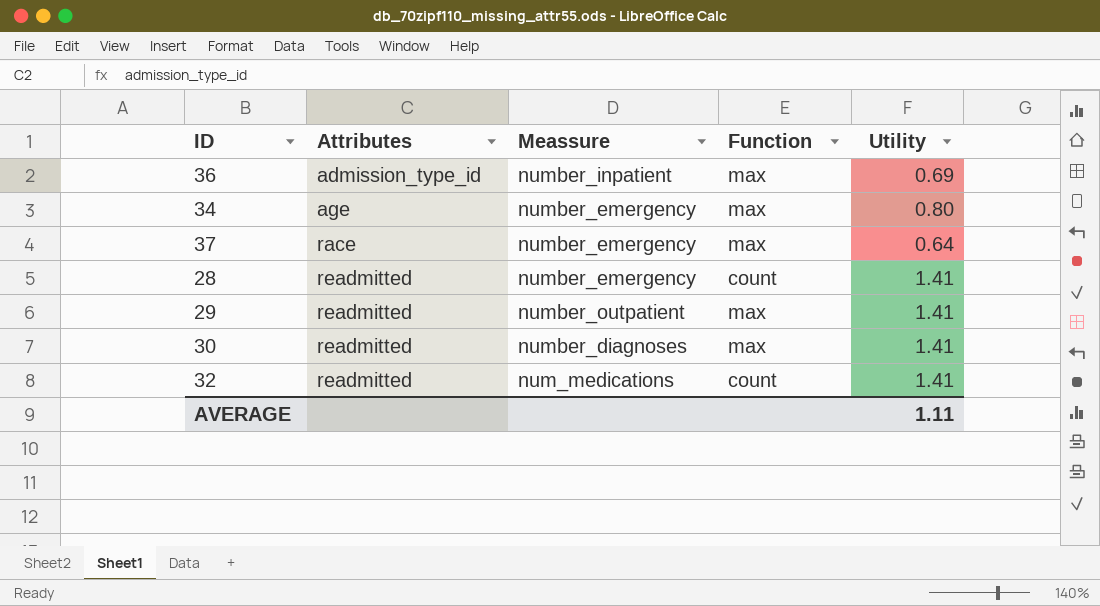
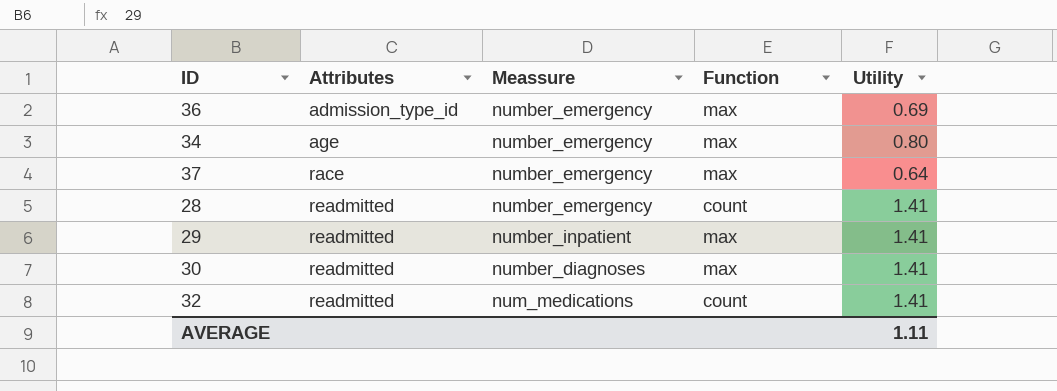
36 | Meassure: number_inpatient -> number_emergency
29 | Meassure: number_outpatient -> number_inpatient

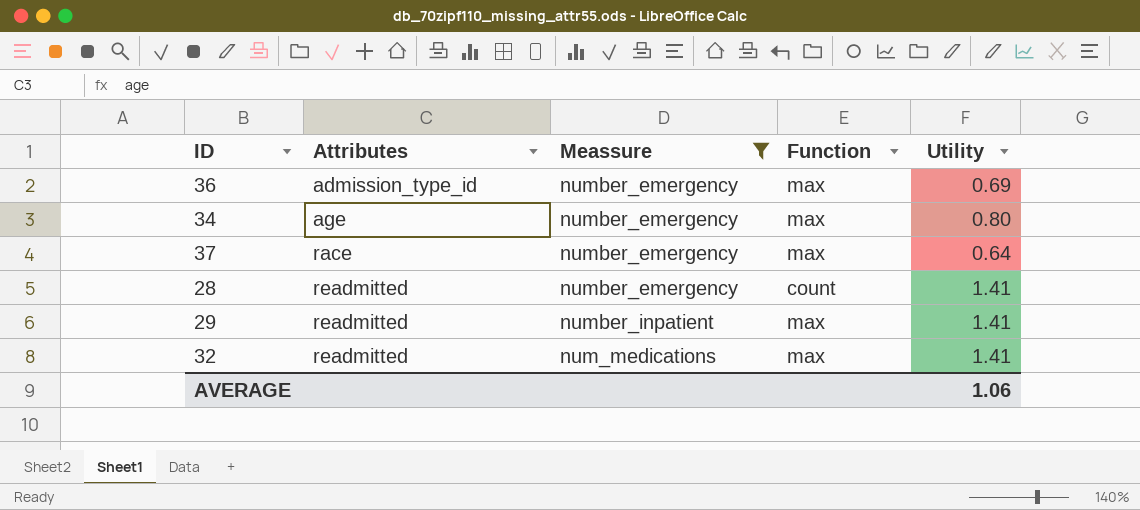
filter: none -> Meassure != number_diagnoses
32 | Function: count -> max
AVERAGE | Utility: 1.11 -> 1.06

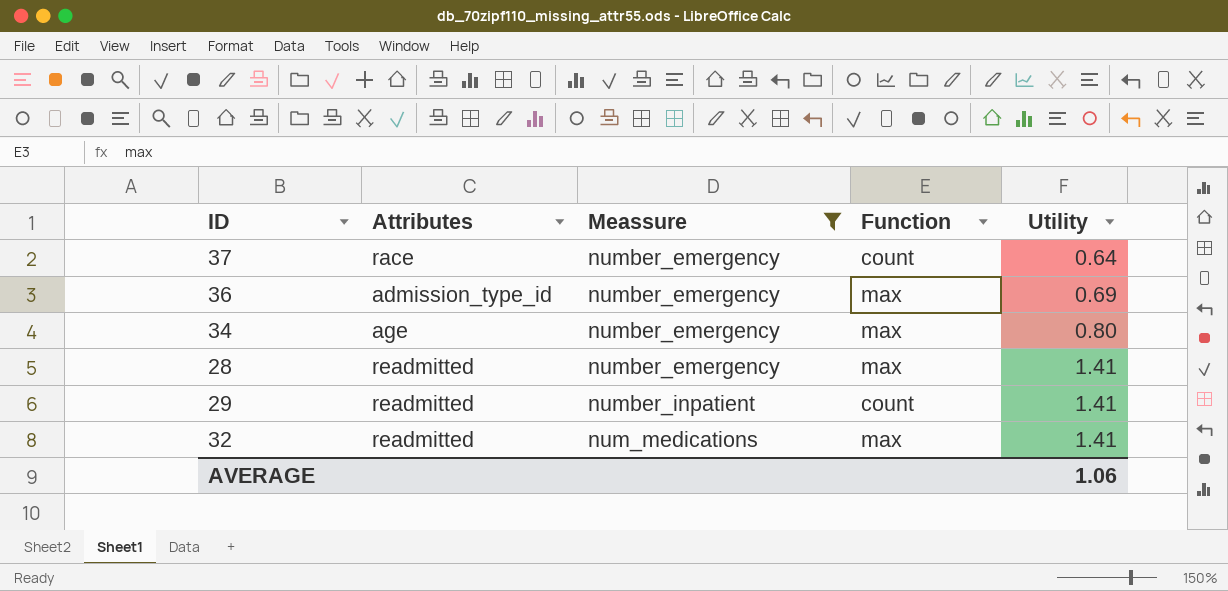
row order: Attributes ascending -> Utility ascending
37 | Function: max -> count
28 | Function: count -> max
29 | Function: max -> count

